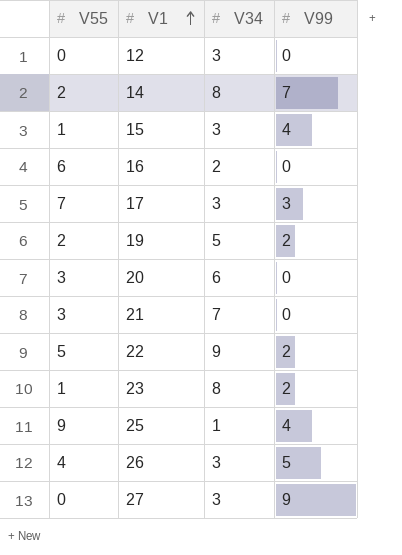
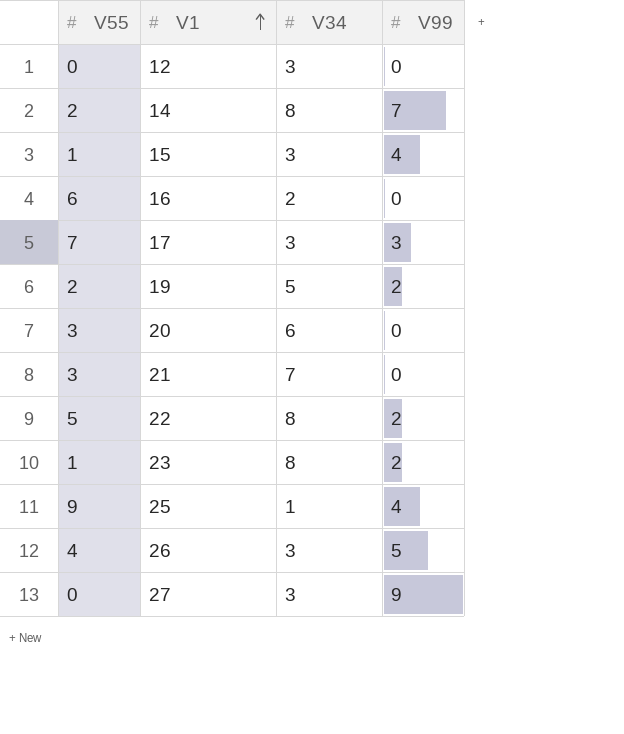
22 | V34: 9 -> 8

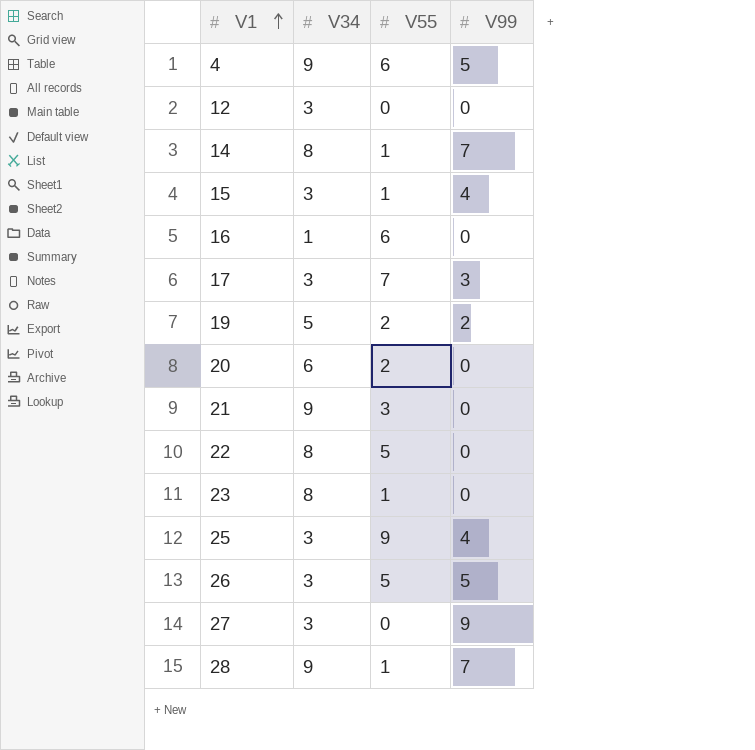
column V55 | position: 1 -> 3
row 4: none -> 9 | 6 | 5
14 | V55: 2 -> 1
16 | V34: 2 -> 1
20 | V55: 3 -> 2
21 | V34: 7 -> 9
22 | V99: 2 -> 0
23 | V99: 2 -> 0
25 | V34: 1 -> 3
26 | V55: 4 -> 5
row 28: none -> 9 | 1 | 7

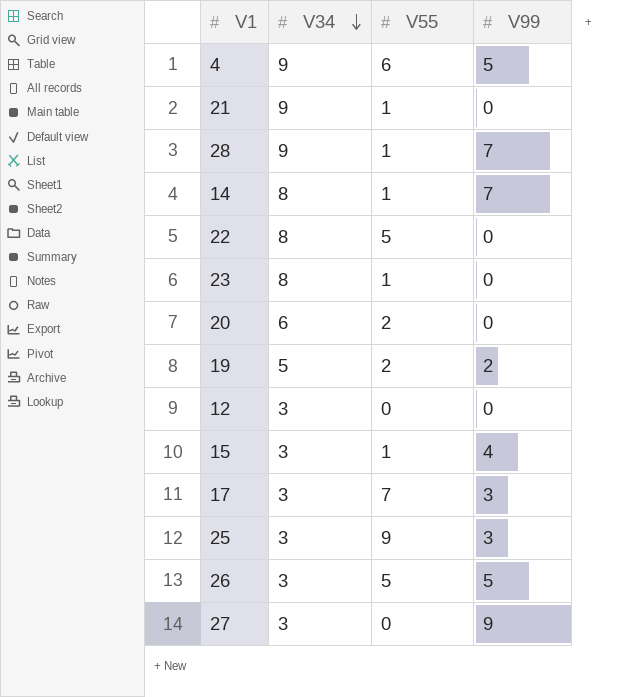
row order: V1 ascending -> V34 descending
row 16: 1 | 6 | 0 -> none
21 | V55: 3 -> 1
25 | V99: 4 -> 3

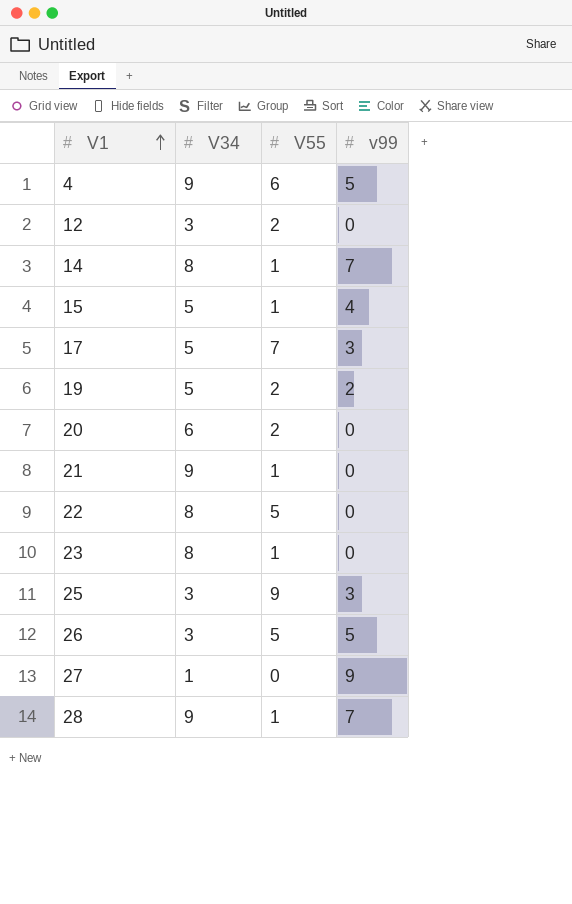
row order: V34 descending -> V1 ascending
column name: V99 -> v99
12 | V55: 0 -> 2
15 | V34: 3 -> 5
17 | V34: 3 -> 5
27 | V34: 3 -> 1

